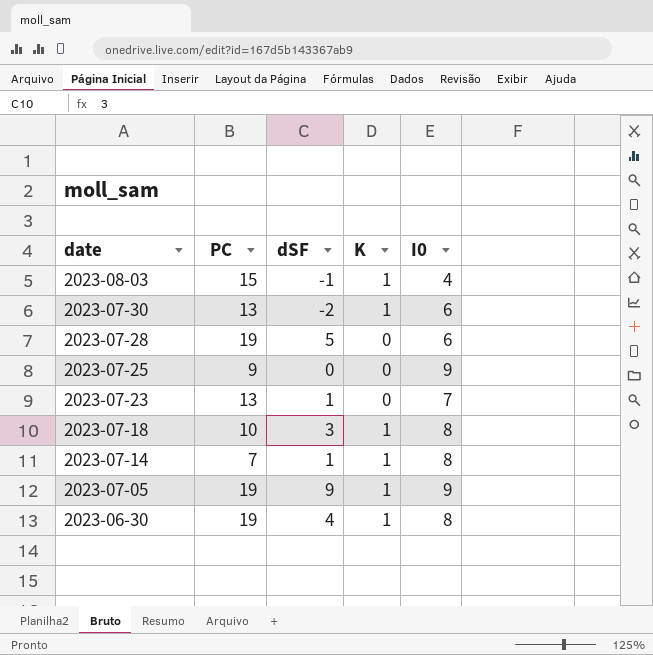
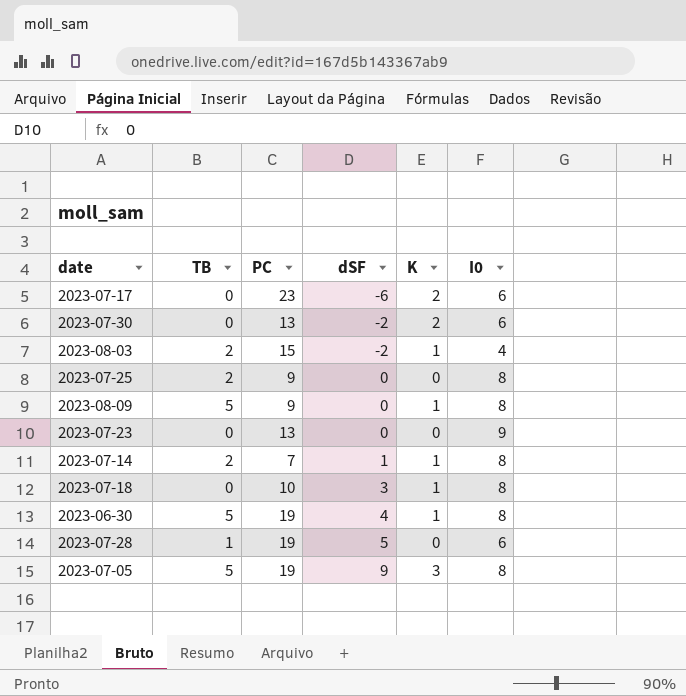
row order: date descending -> dSF ascending
column TB | position: none -> 2
row 2023-07-17: none -> 0 | 23 | -6 | 2 | 6
2023-07-30 | K: 1 -> 2
2023-08-03 | dSF: -1 -> -2
2023-07-25 | I0: 9 -> 8
row 2023-08-09: none -> 5 | 9 | 0 | 1 | 8
2023-07-23 | dSF: 1 -> 0
2023-07-23 | I0: 7 -> 9
2023-07-05 | K: 1 -> 3
2023-07-05 | I0: 9 -> 8

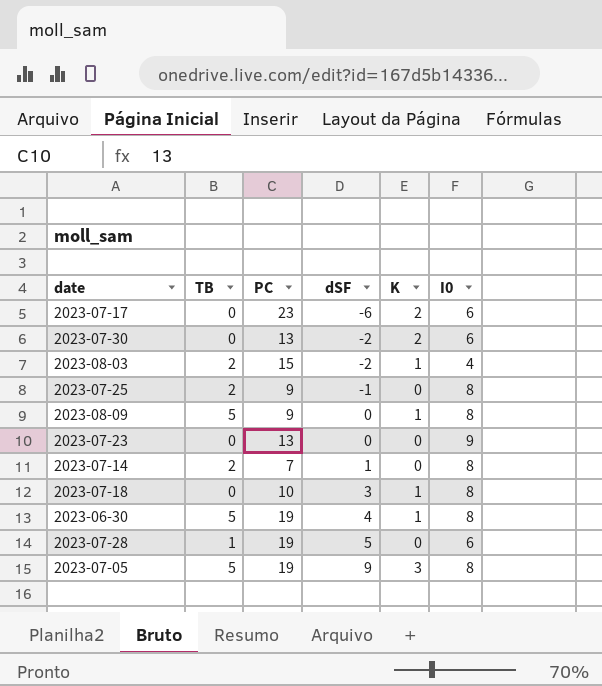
2023-07-25 | dSF: 0 -> -1
2023-07-14 | K: 1 -> 0

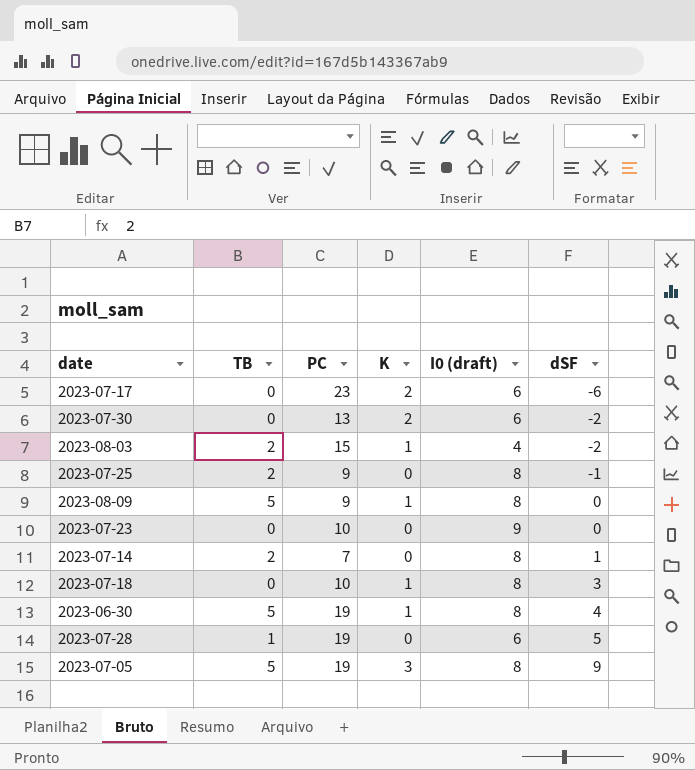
column name: I0 -> I0 (draft)
column dSF | position: 4 -> 6
2023-07-23 | PC: 13 -> 10

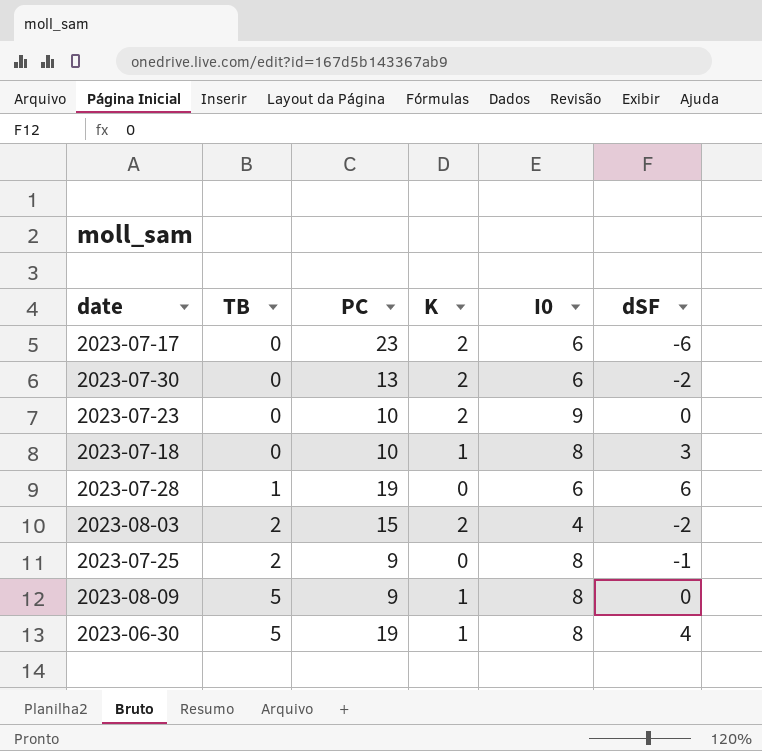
row order: dSF ascending -> TB ascending
column name: I0 (draft) -> I0
row 2023-07-14: 2 | 7 | 0 | 8 | 1 -> none
row 2023-07-05: 5 | 19 | 3 | 8 | 9 -> none
2023-07-23 | K: 0 -> 2
2023-07-28 | dSF: 5 -> 6
2023-08-03 | K: 1 -> 2

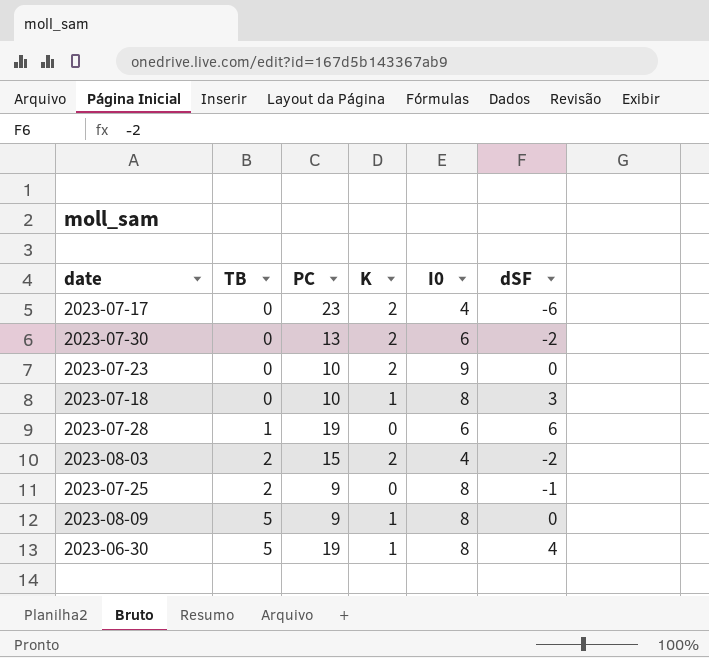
2023-07-17 | I0: 6 -> 4

